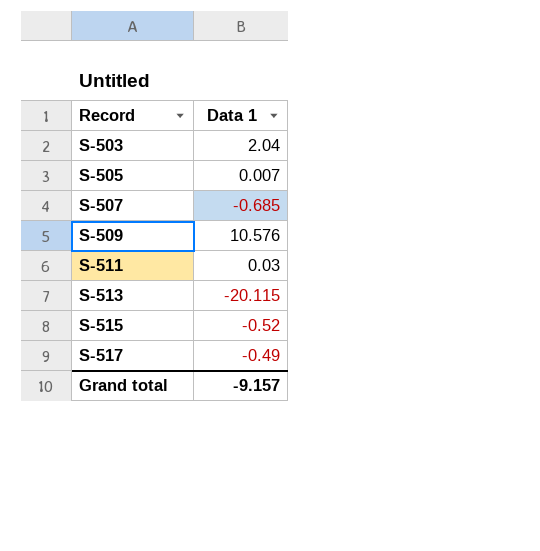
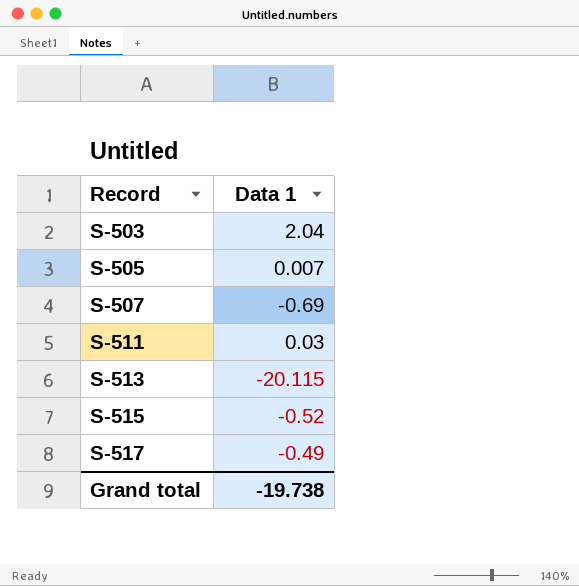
row S-509: 10.576 -> none
S-507 | Data 1: -0.685 -> -0.69
Grand total | Data 1: -9.157 -> -19.738

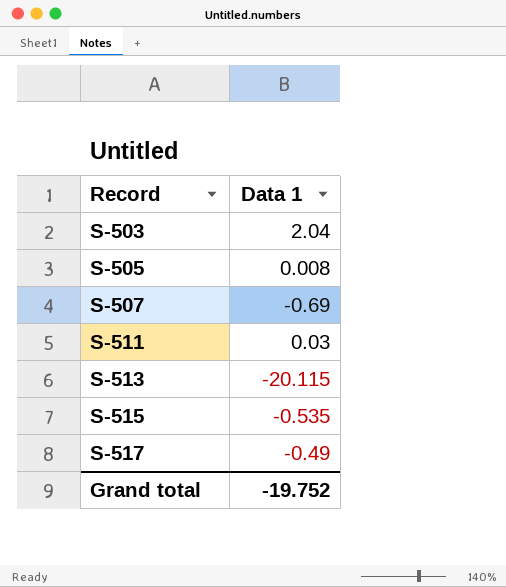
S-505 | Data 1: 0.007 -> 0.008
S-515 | Data 1: -0.52 -> -0.535
Grand total | Data 1: -19.738 -> -19.752

